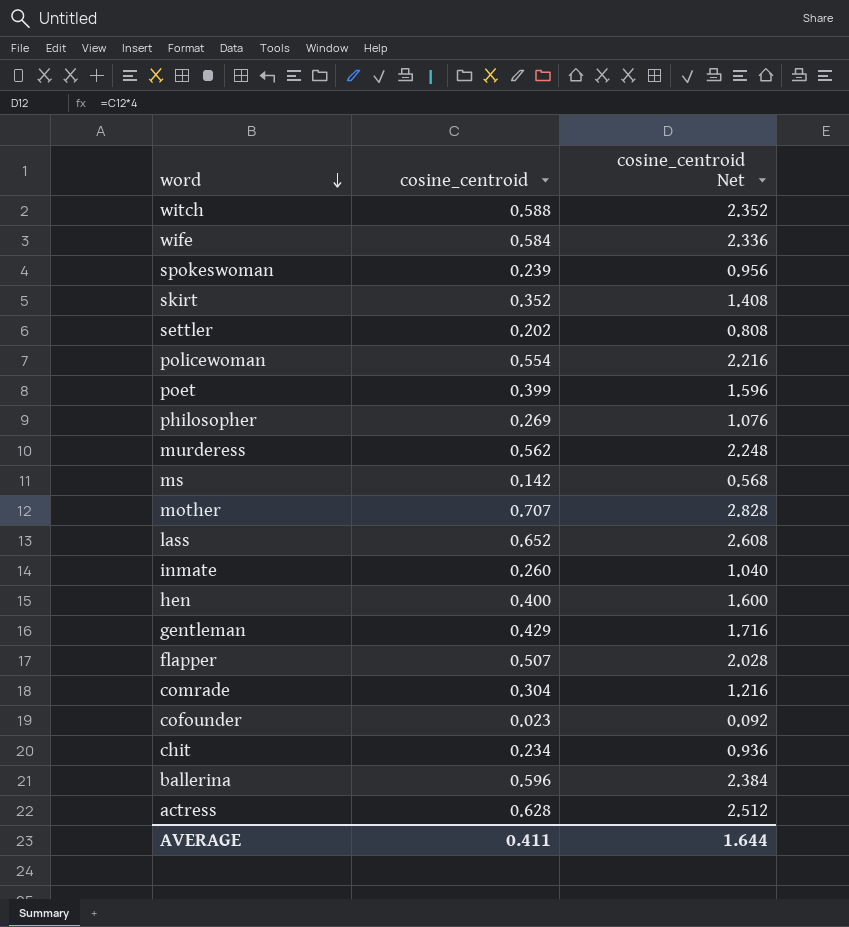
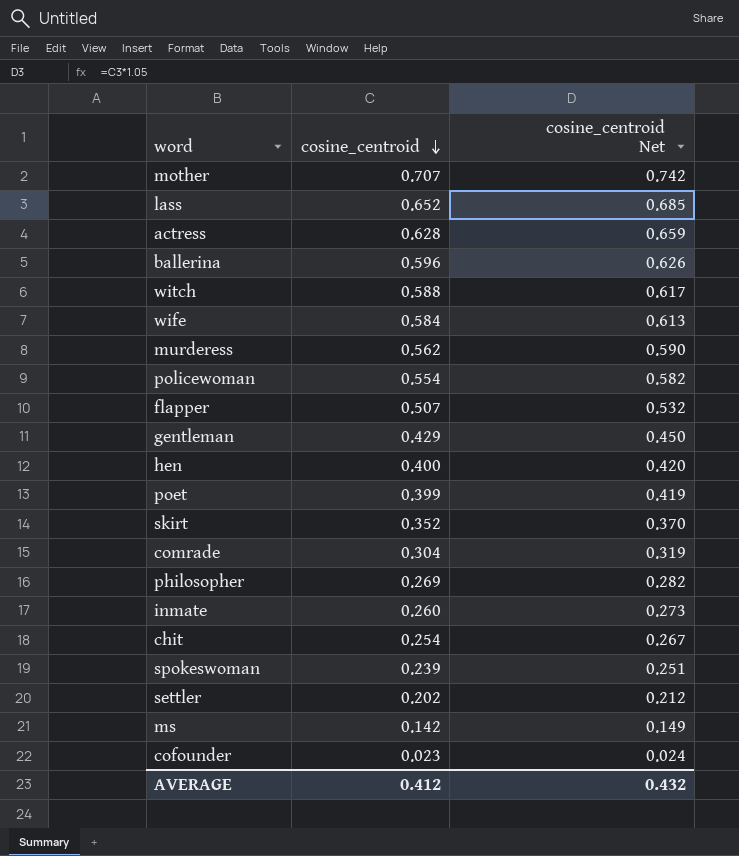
row order: word descending -> cosine_centroid descending
column cosine_centroid Net | formula: [cosine_centroid] * 4 -> [cosine_centroid] * 1.05
chit | cosine_centroid: 0.234 -> 0.254
AVERAGE | cosine_centroid: 0.411 -> 0.412
AVERAGE | cosine_centroid Net: 1.644 -> 0.432

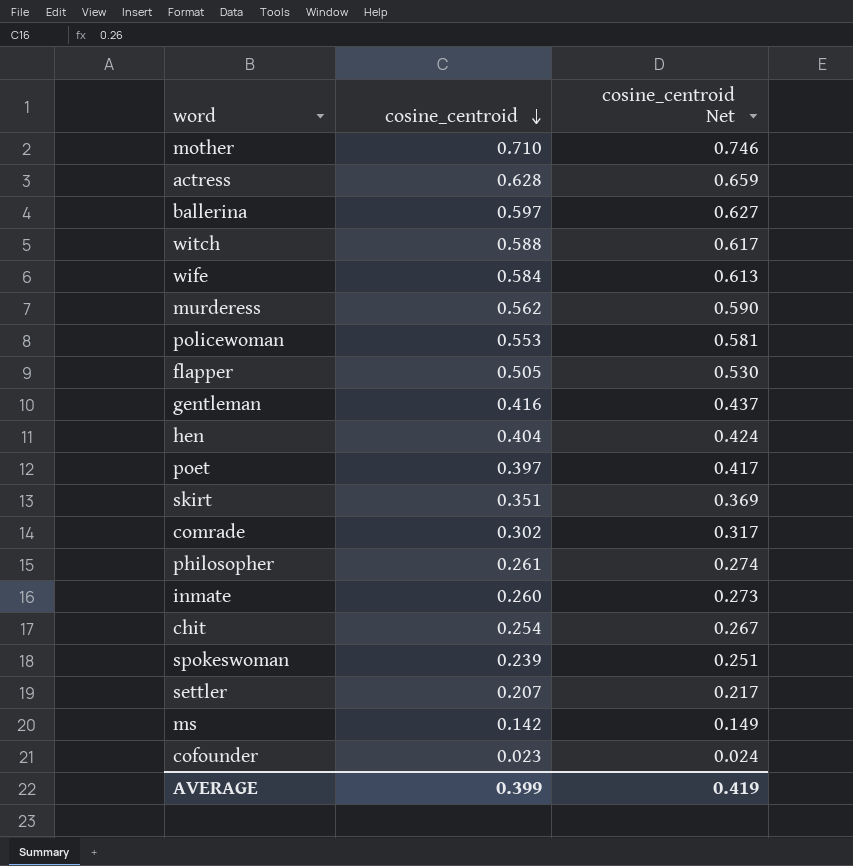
row lass: 0.652 | 0.685 -> none
mother | cosine_centroid: 0.707 -> 0.710
mother | cosine_centroid Net: 0.742 -> 0.746
ballerina | cosine_centroid: 0.596 -> 0.597
ballerina | cosine_centroid Net: 0.626 -> 0.627
policewoman | cosine_centroid: 0.554 -> 0.553
policewoman | cosine_centroid Net: 0.582 -> 0.581
flapper | cosine_centroid: 0.507 -> 0.505
flapper | cosine_centroid Net: 0.532 -> 0.530
gentleman | cosine_centroid: 0.429 -> 0.416
gentleman | cosine_centroid Net: 0.450 -> 0.437
hen | cosine_centroid: 0.400 -> 0.404
hen | cosine_centroid Net: 0.420 -> 0.424
poet | cosine_centroid: 0.399 -> 0.397
poet | cosine_centroid Net: 0.419 -> 0.417
skirt | cosine_centroid: 0.352 -> 0.351
skirt | cosine_centroid Net: 0.370 -> 0.369
comrade | cosine_centroid: 0.304 -> 0.302
comrade | cosine_centroid Net: 0.319 -> 0.317
philosopher | cosine_centroid: 0.269 -> 0.261
philosopher | cosine_centroid Net: 0.282 -> 0.274
settler | cosine_centroid: 0.202 -> 0.207
settler | cosine_centroid Net: 0.212 -> 0.217
AVERAGE | cosine_centroid: 0.412 -> 0.399
AVERAGE | cosine_centroid Net: 0.432 -> 0.419

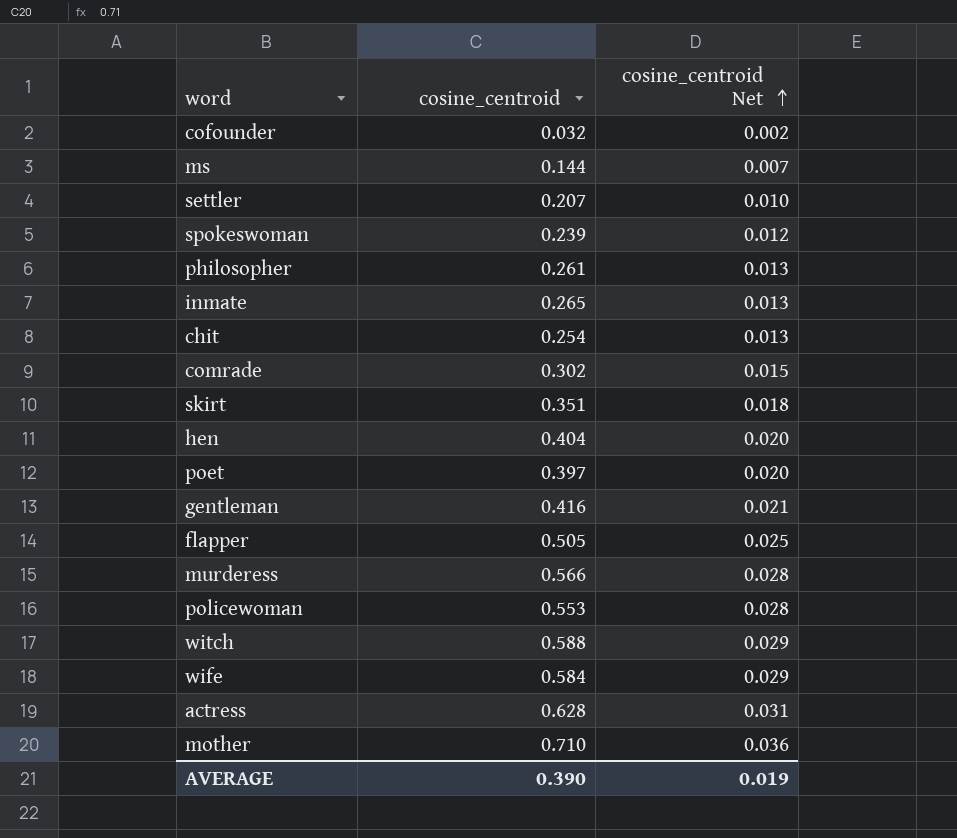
row order: cosine_centroid descending -> cosine_centroid Net ascending
column cosine_centroid Net | formula: [cosine_centroid] * 1.05 -> [cosine_centroid] * 0.05
row ballerina: 0.597 | 0.627 -> none
cofounder | cosine_centroid: 0.023 -> 0.032
ms | cosine_centroid: 0.142 -> 0.144
inmate | cosine_centroid: 0.260 -> 0.265
murderess | cosine_centroid: 0.562 -> 0.566
AVERAGE | cosine_centroid: 0.399 -> 0.390
AVERAGE | cosine_centroid Net: 0.419 -> 0.019

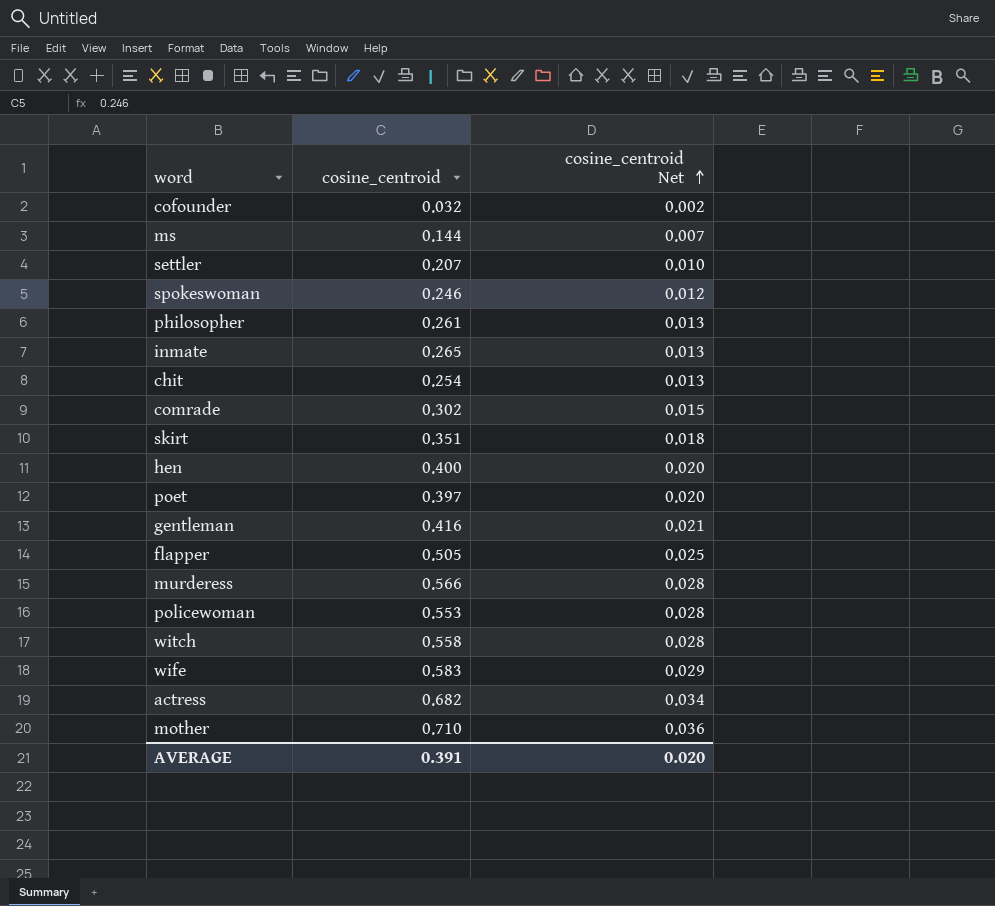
spokeswoman | cosine_centroid: 0.239 -> 0.246
hen | cosine_centroid: 0.404 -> 0.400
witch | cosine_centroid: 0.588 -> 0.558
witch | cosine_centroid Net: 0.029 -> 0.028
wife | cosine_centroid: 0.584 -> 0.583
actress | cosine_centroid: 0.628 -> 0.682
actress | cosine_centroid Net: 0.031 -> 0.034
AVERAGE | cosine_centroid: 0.390 -> 0.391
AVERAGE | cosine_centroid Net: 0.019 -> 0.020

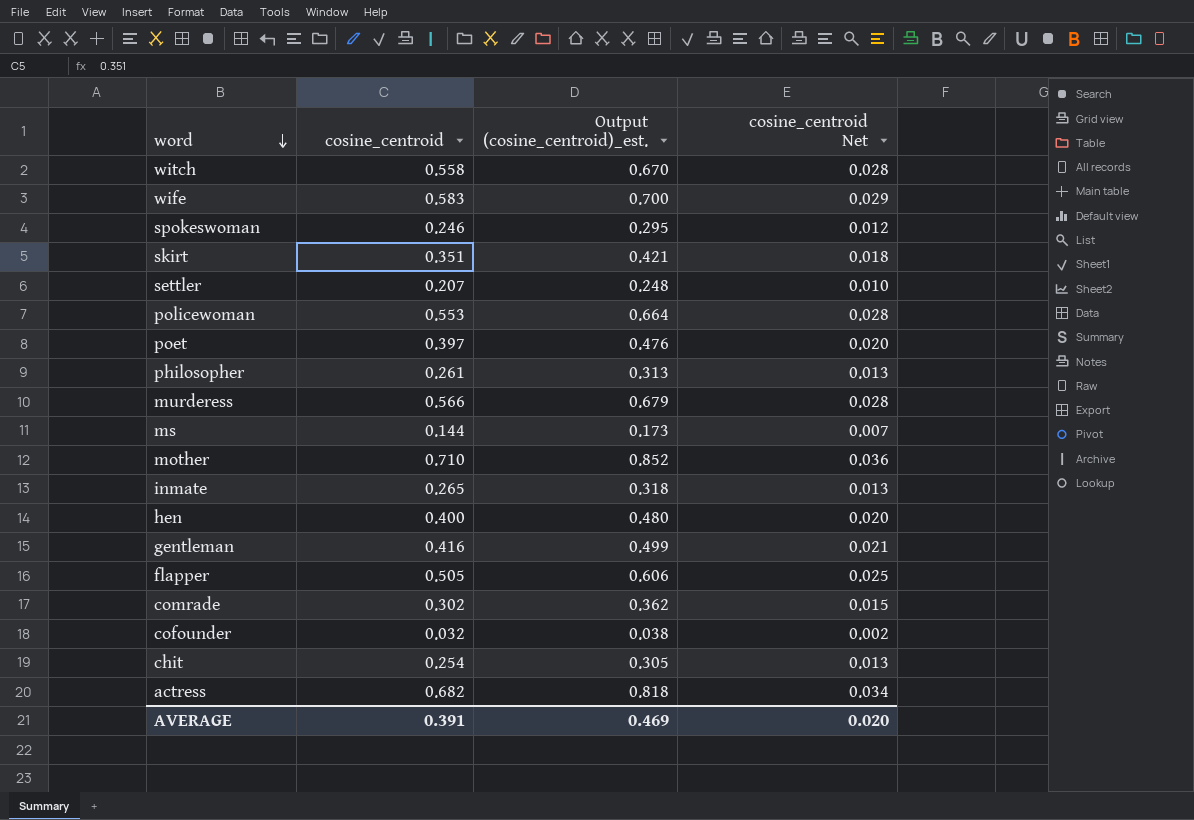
row order: cosine_centroid Net ascending -> word descending
column Output (cosine_centroid)_est. | formula: none -> [cosine_centroid] * 1.2

